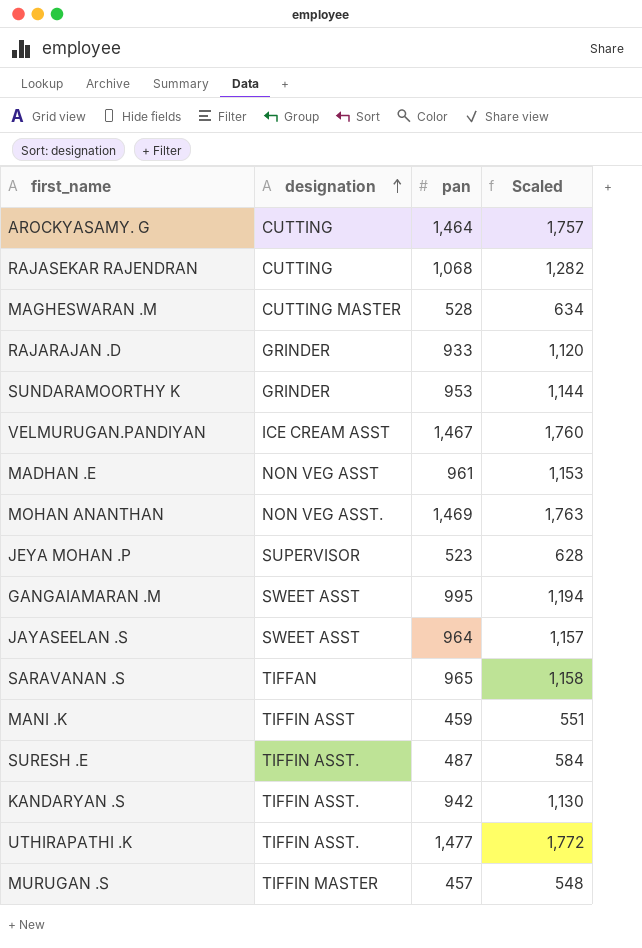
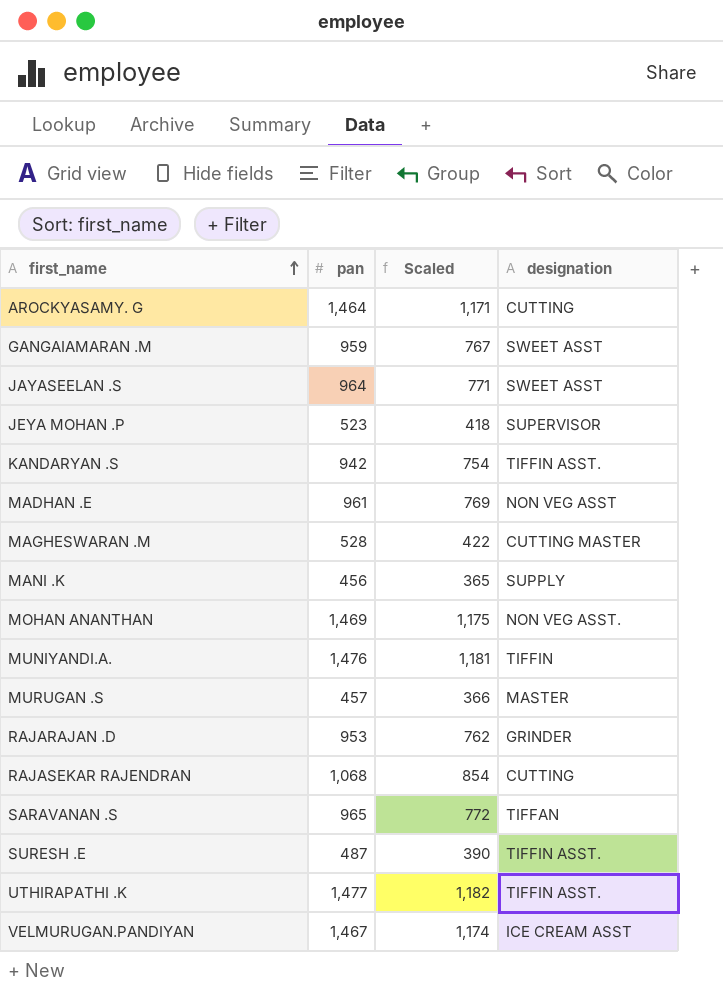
row order: designation ascending -> first_name ascending
column Scaled | formula: [pan] * 1.2 -> [pan] * 0.8
column designation | position: 2 -> 4
row SUNDARAMOORTHY K: GRINDER | 953 | 1,144 -> none
GANGAIAMARAN .M | pan: 995 -> 959
MANI .K | pan: 459 -> 456
MANI .K | designation: TIFFIN ASST -> SUPPLY
row MUNIYANDI.A.: none -> 1,476 | 1,181 | TIFFIN
MURUGAN .S | designation: TIFFIN MASTER -> MASTER
RAJARAJAN .D | pan: 933 -> 953

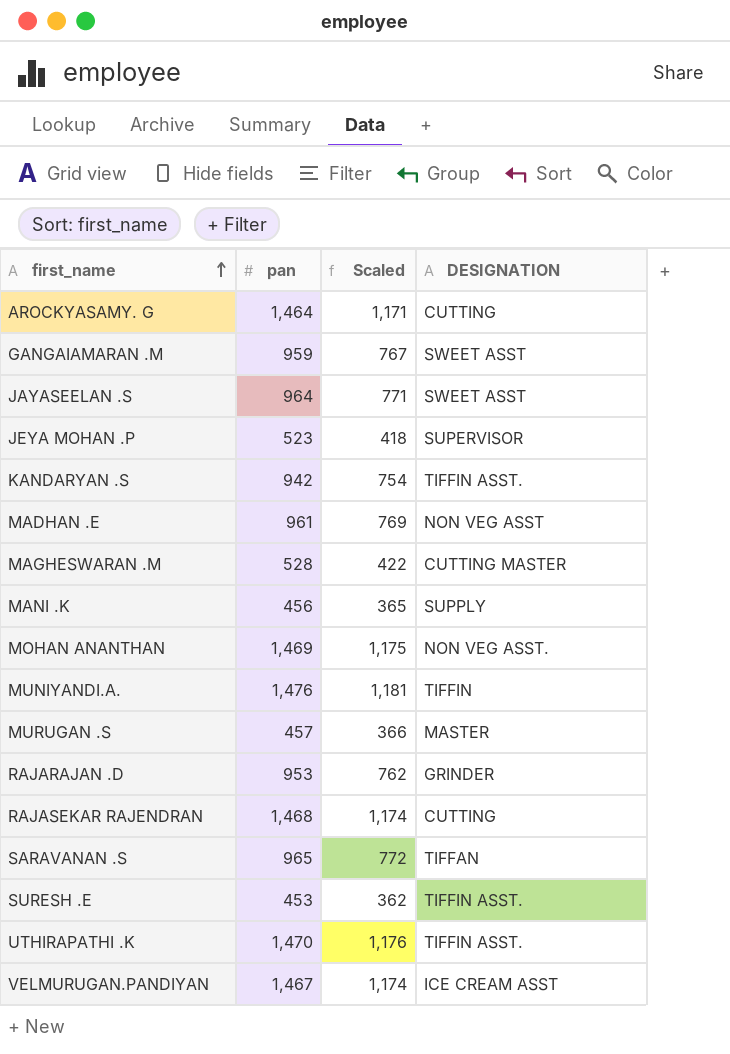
column name: designation -> DESIGNATION
RAJASEKAR RAJENDRAN | pan: 1,068 -> 1,468
RAJASEKAR RAJENDRAN | Scaled: 854 -> 1,174
SURESH .E | pan: 487 -> 453
SURESH .E | Scaled: 390 -> 362
UTHIRAPATHI .K | pan: 1,477 -> 1,470
UTHIRAPATHI .K | Scaled: 1,182 -> 1,176

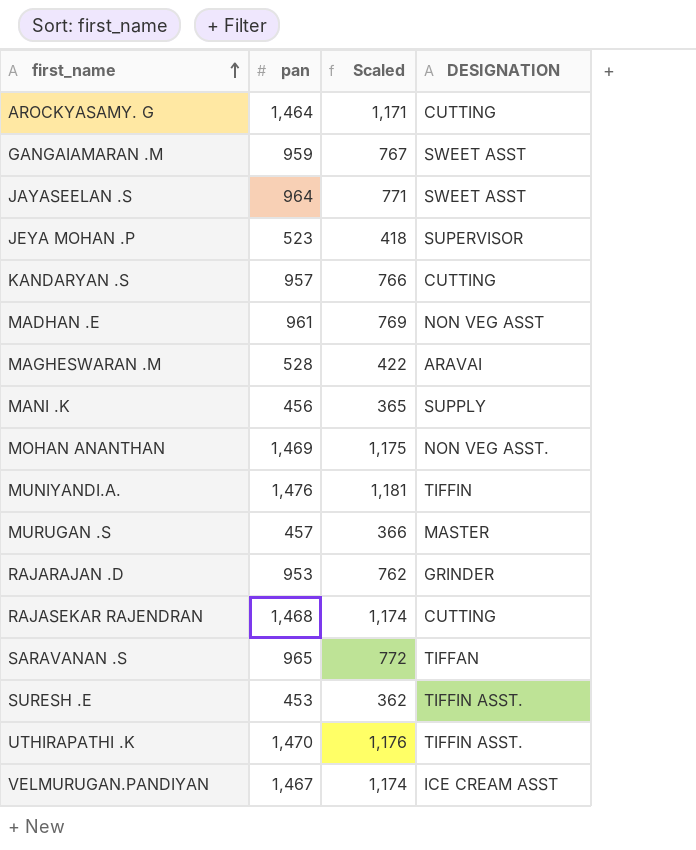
KANDARYAN .S | pan: 942 -> 957
KANDARYAN .S | Scaled: 754 -> 766
KANDARYAN .S | DESIGNATION: TIFFIN ASST. -> CUTTING
MAGHESWARAN .M | DESIGNATION: CUTTING MASTER -> ARAVAI

